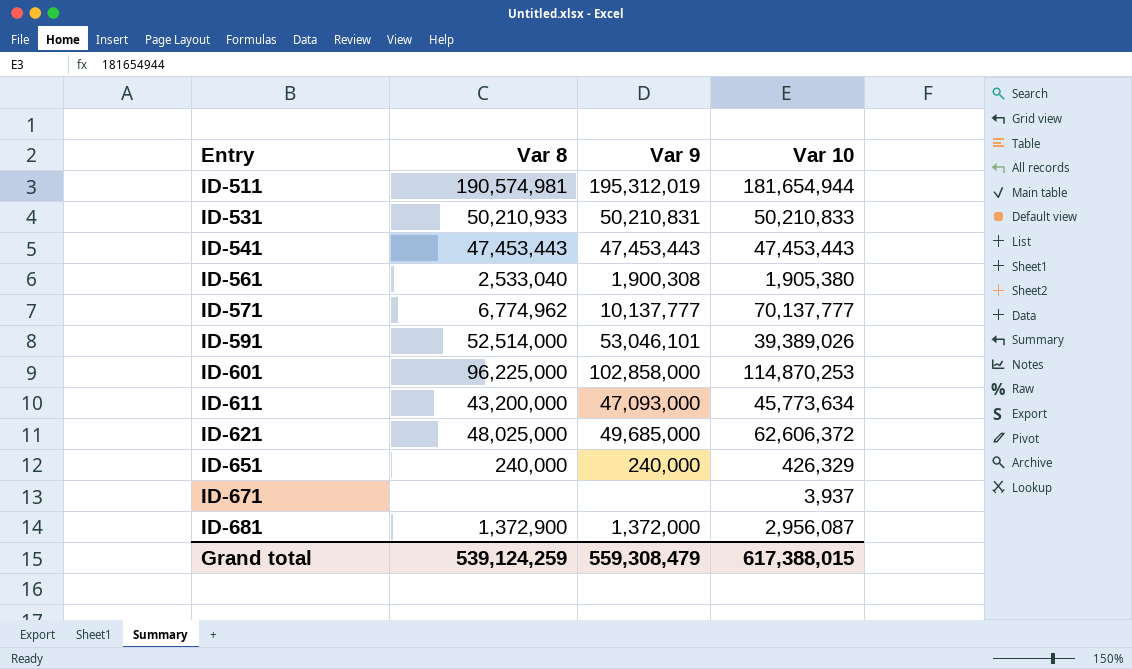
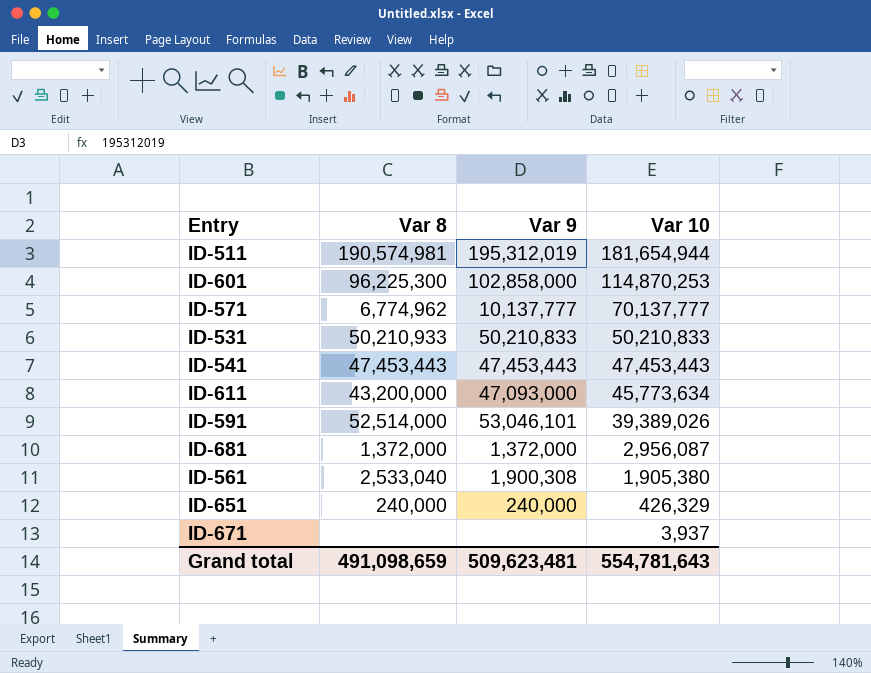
row order: Entry ascending -> Var 10 descending
row ID-621: 48,025,000 | 49,685,000 | 62,606,372 -> none
ID-601 | Var 8: 96,225,000 -> 96,225,300
ID-531 | Var 9: 50,210,831 -> 50,210,833
ID-681 | Var 8: 1,372,900 -> 1,372,000
Grand total | Var 8: 539,124,259 -> 491,098,659
Grand total | Var 9: 559,308,479 -> 509,623,481
Grand total | Var 10: 617,388,015 -> 554,781,643

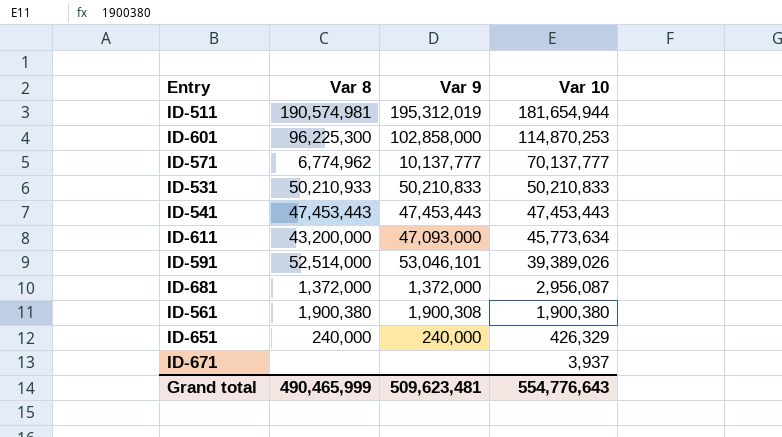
ID-561 | Var 8: 2,533,040 -> 1,900,380
ID-561 | Var 10: 1,905,380 -> 1,900,380
Grand total | Var 8: 491,098,659 -> 490,465,999
Grand total | Var 10: 554,781,643 -> 554,776,643

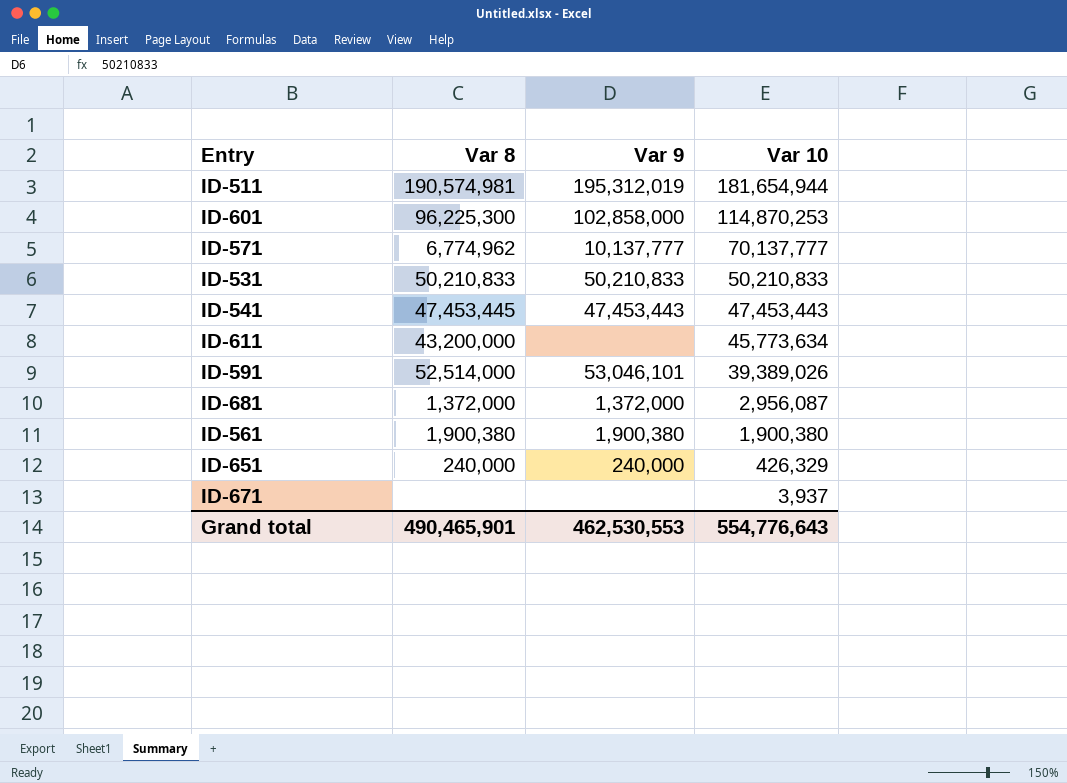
ID-531 | Var 8: 50,210,933 -> 50,210,833
ID-541 | Var 8: 47,453,443 -> 47,453,445
ID-611 | Var 9: 47,093,000 -> none
ID-561 | Var 9: 1,900,308 -> 1,900,380
Grand total | Var 8: 490,465,999 -> 490,465,901
Grand total | Var 9: 509,623,481 -> 462,530,553

